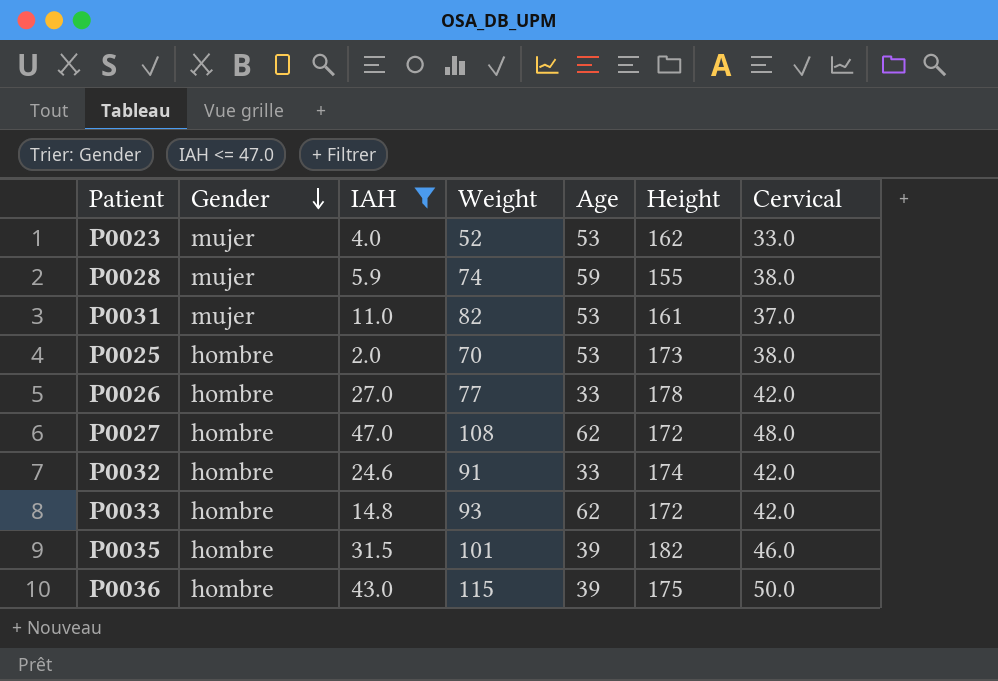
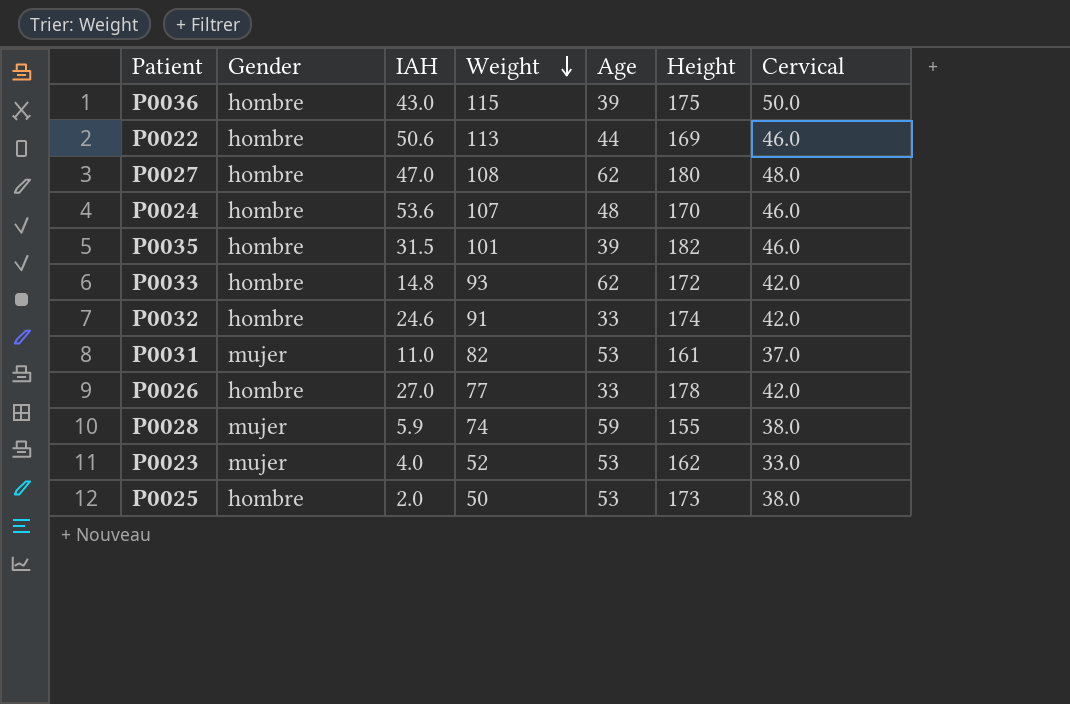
filter: IAH <= 47.0 -> none
row order: Gender descending -> Weight descending
P0027 | Height: 172 -> 180
P0025 | Weight: 70 -> 50

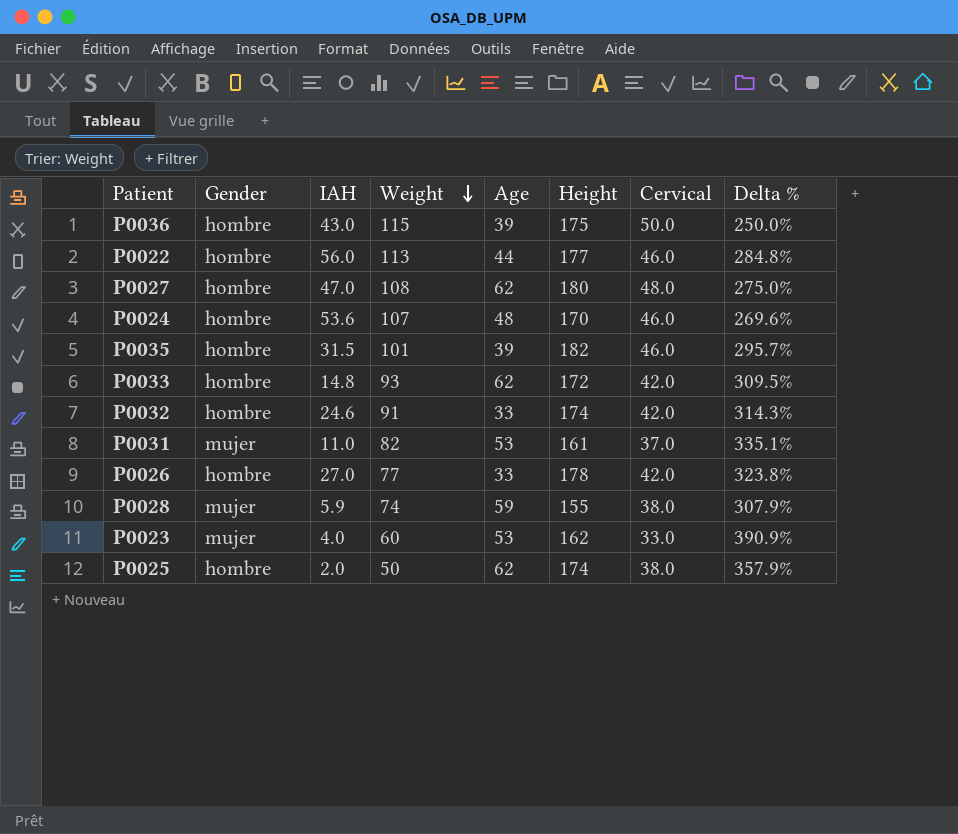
column Delta % | formula: none -> ([Height] - [Cervical]) / [Cervical]
P0022 | IAH: 50.6 -> 56.0
P0022 | Height: 169 -> 177
P0023 | Weight: 52 -> 60
P0025 | Age: 53 -> 62
P0025 | Height: 173 -> 174

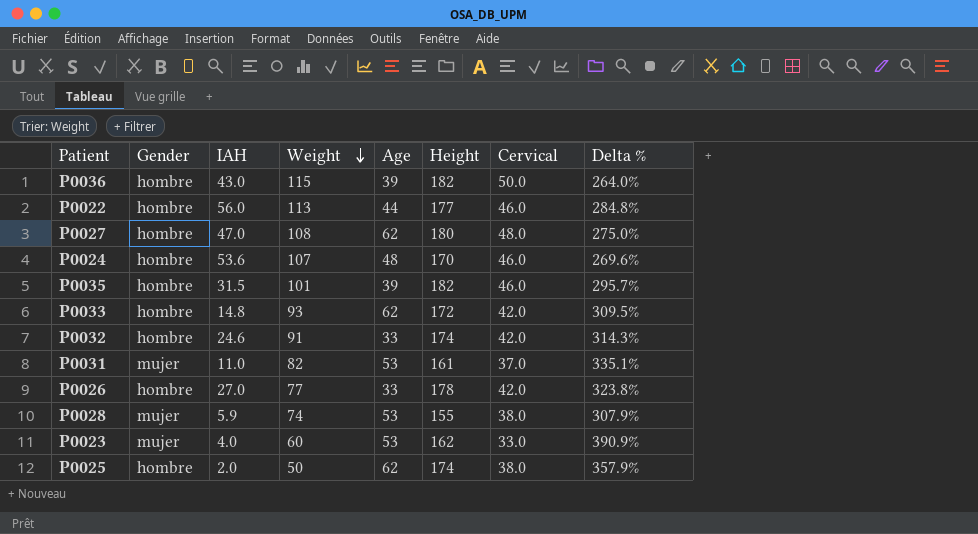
P0036 | Height: 175 -> 182
P0036 | Delta %: 250.0% -> 264.0%
P0028 | Age: 59 -> 53

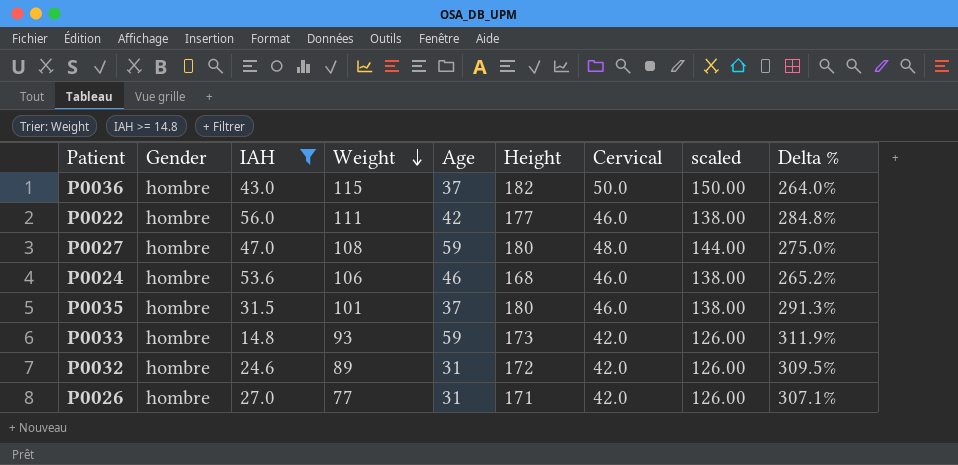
filter: none -> IAH >= 14.8
column scaled | formula: none -> [Cervical] * 3
P0036 | Age: 39 -> 37
P0022 | Weight: 113 -> 111
P0022 | Age: 44 -> 42
P0027 | Age: 62 -> 59
P0024 | Weight: 107 -> 106
P0024 | Age: 48 -> 46
P0024 | Height: 170 -> 168
P0024 | Delta %: 269.6% -> 265.2%
P0035 | Age: 39 -> 37
P0035 | Height: 182 -> 180
P0035 | Delta %: 295.7% -> 291.3%
P0033 | Age: 62 -> 59
P0033 | Height: 172 -> 173
P0033 | Delta %: 309.5% -> 311.9%
P0032 | Weight: 91 -> 89
P0032 | Age: 33 -> 31
P0032 | Height: 174 -> 172
P0032 | Delta %: 314.3% -> 309.5%
P0026 | Age: 33 -> 31
P0026 | Height: 178 -> 171
P0026 | Delta %: 323.8% -> 307.1%

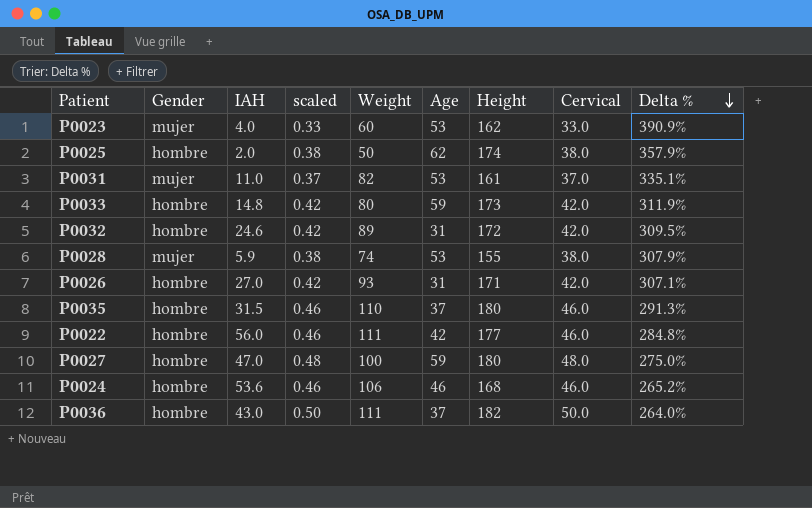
filter: IAH >= 14.8 -> none
row order: Weight descending -> Delta % descending
column scaled | formula: [Cervical] * 3 -> [Cervical] * 0.01
column scaled | position: 8 -> 4
P0033 | Weight: 93 -> 80
P0026 | Weight: 77 -> 93
P0035 | Weight: 101 -> 110
P0027 | Weight: 108 -> 100
P0036 | Weight: 115 -> 111

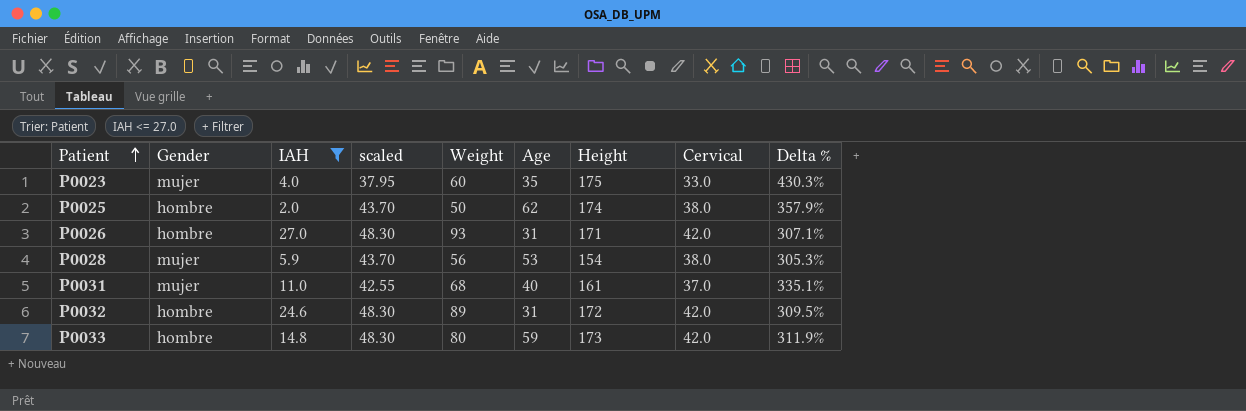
filter: none -> IAH <= 27.0
row order: Delta % descending -> Patient ascending
column scaled | formula: [Cervical] * 0.01 -> [Cervical] * 1.15
P0023 | Age: 53 -> 35
P0023 | Height: 162 -> 175
P0023 | Delta %: 390.9% -> 430.3%
P0028 | Weight: 74 -> 56
P0028 | Height: 155 -> 154
P0028 | Delta %: 307.9% -> 305.3%
P0031 | Weight: 82 -> 68
P0031 | Age: 53 -> 40

